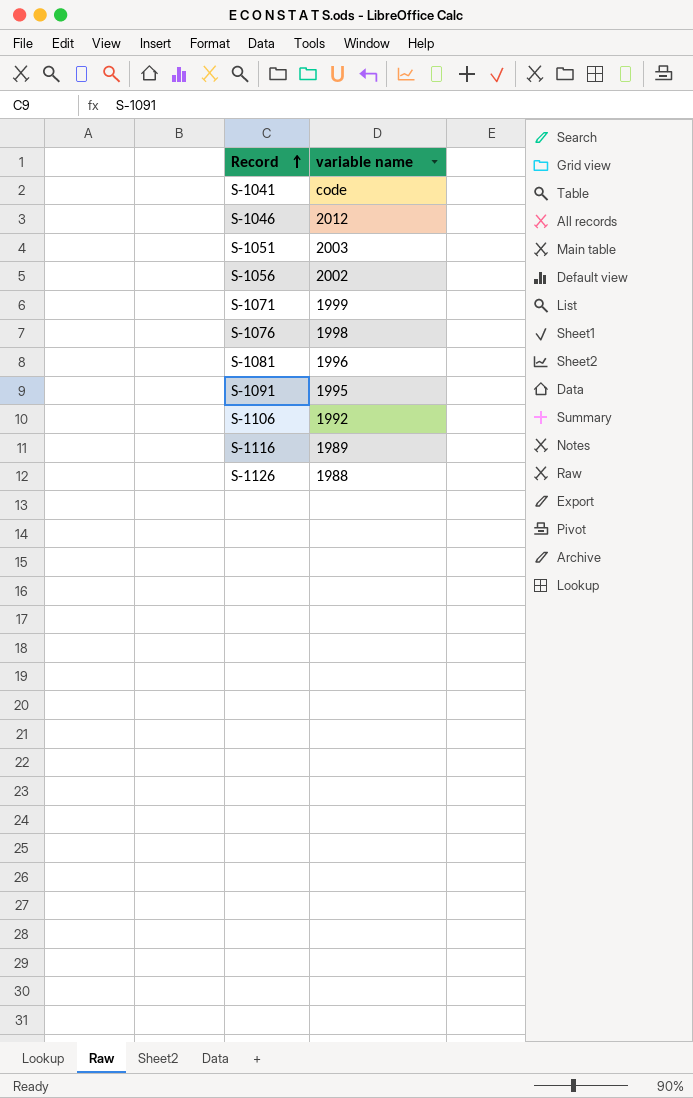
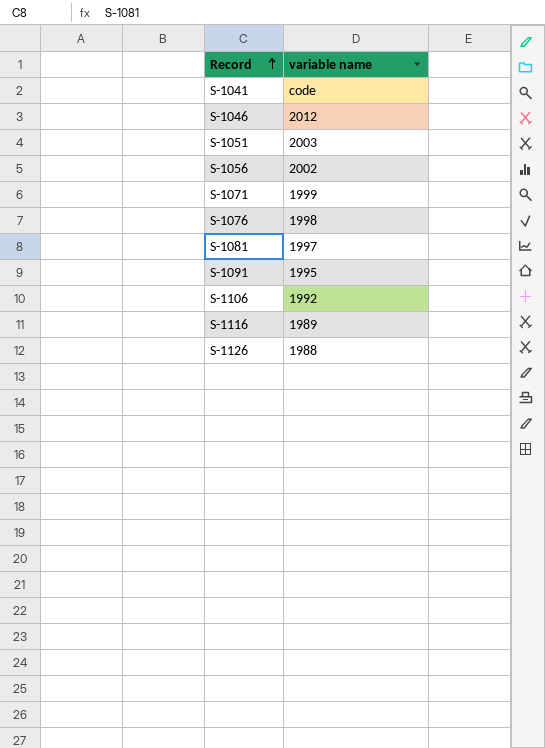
S-1081 | variable name: 1996 -> 1997

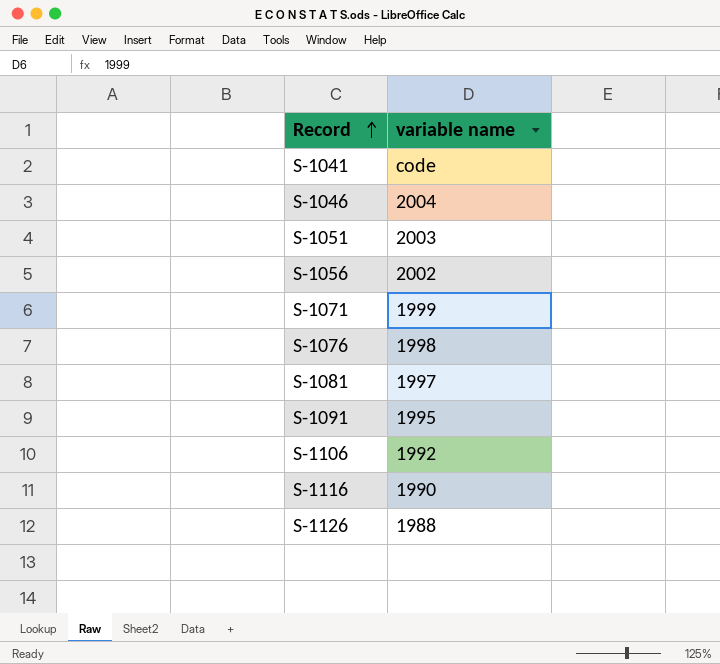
S-1046 | variable name: 2012 -> 2004
S-1116 | variable name: 1989 -> 1990

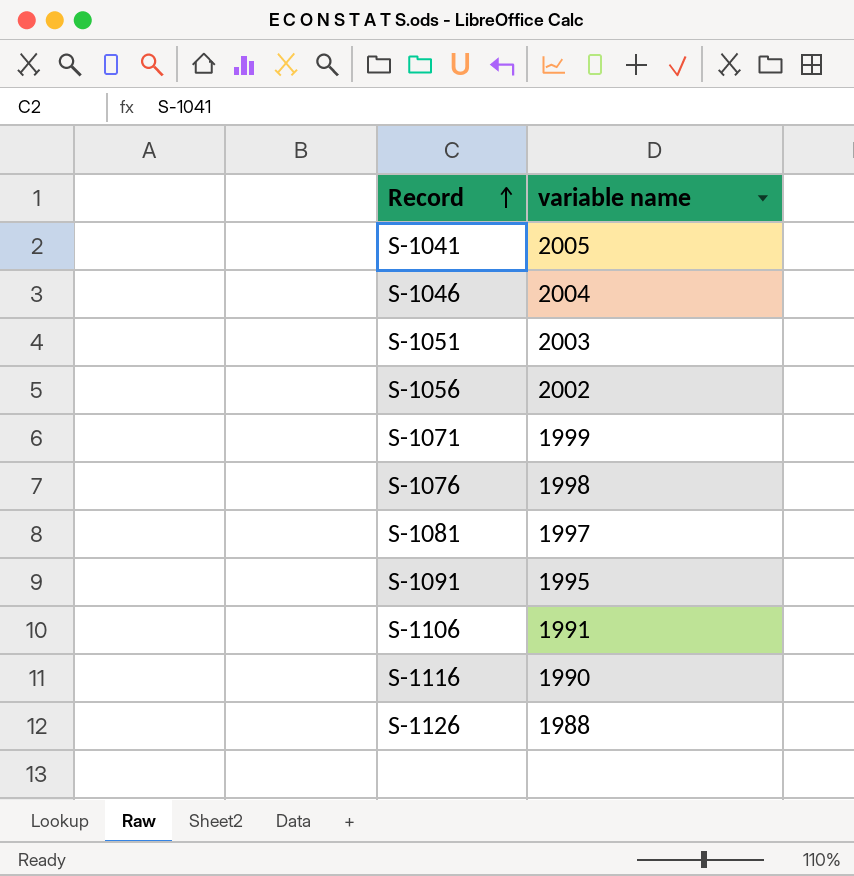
S-1041 | variable name: code -> 2005
S-1106 | variable name: 1992 -> 1991

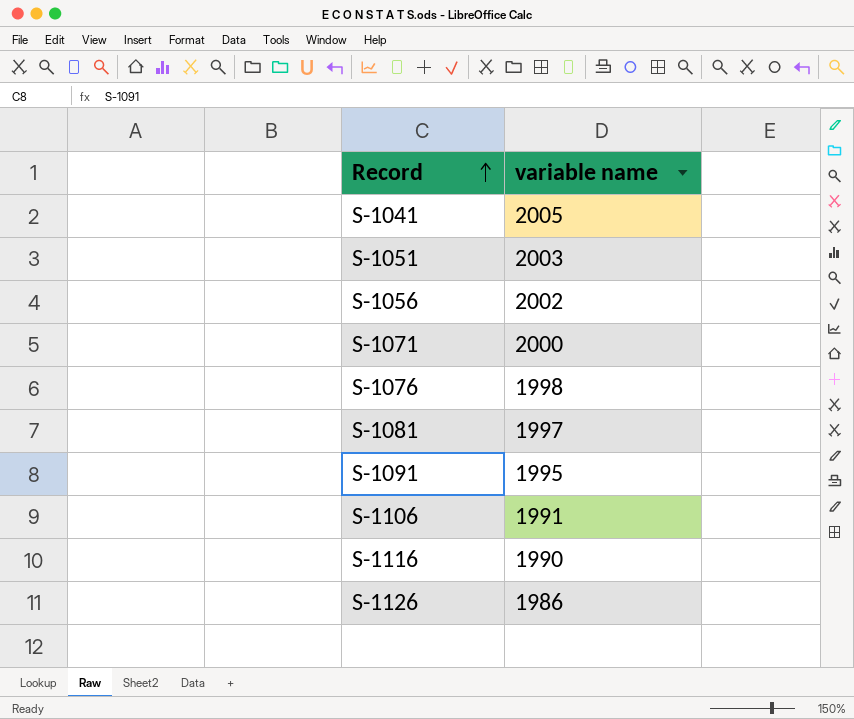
row S-1046: 2004 -> none
S-1071 | variable name: 1999 -> 2000
S-1126 | variable name: 1988 -> 1986

